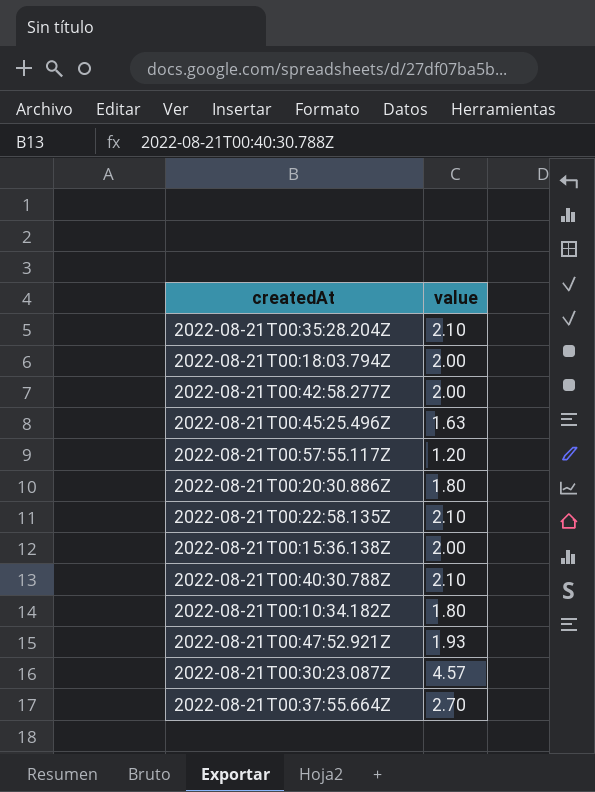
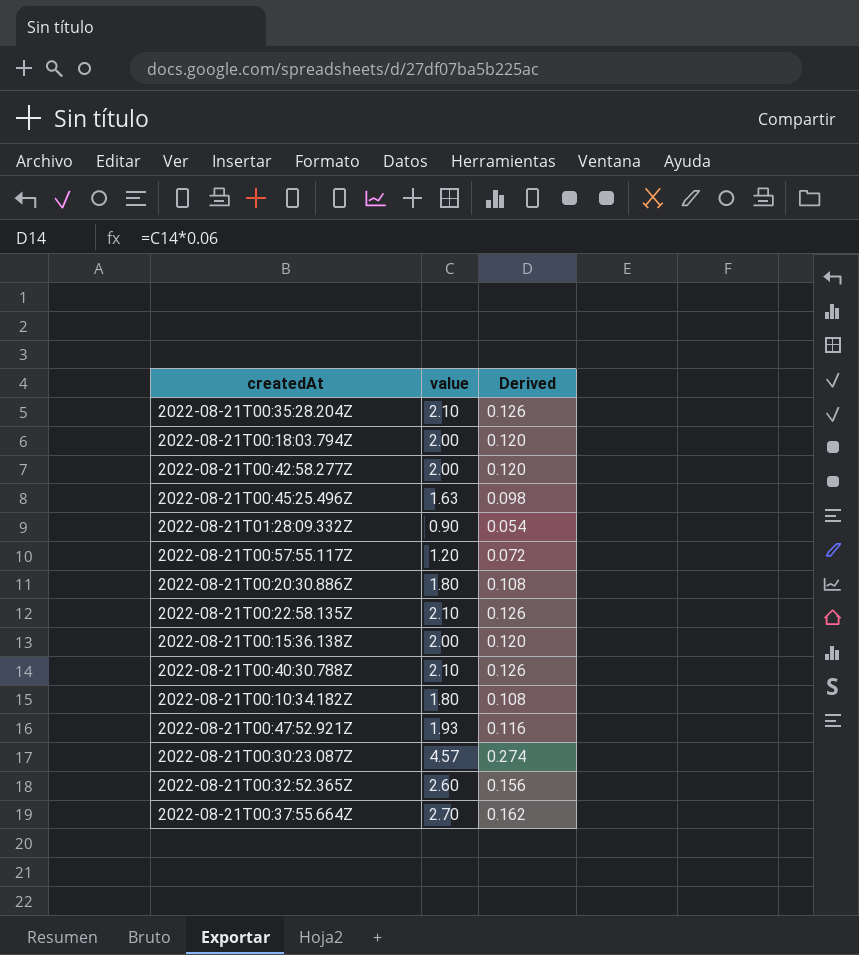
column Derived | formula: none -> [value] * 0.06
row 2022-08-21T01:28:09.332Z: none -> 0.90 | 0.054
row 2022-08-21T00:32:52.365Z: none -> 2.60 | 0.156

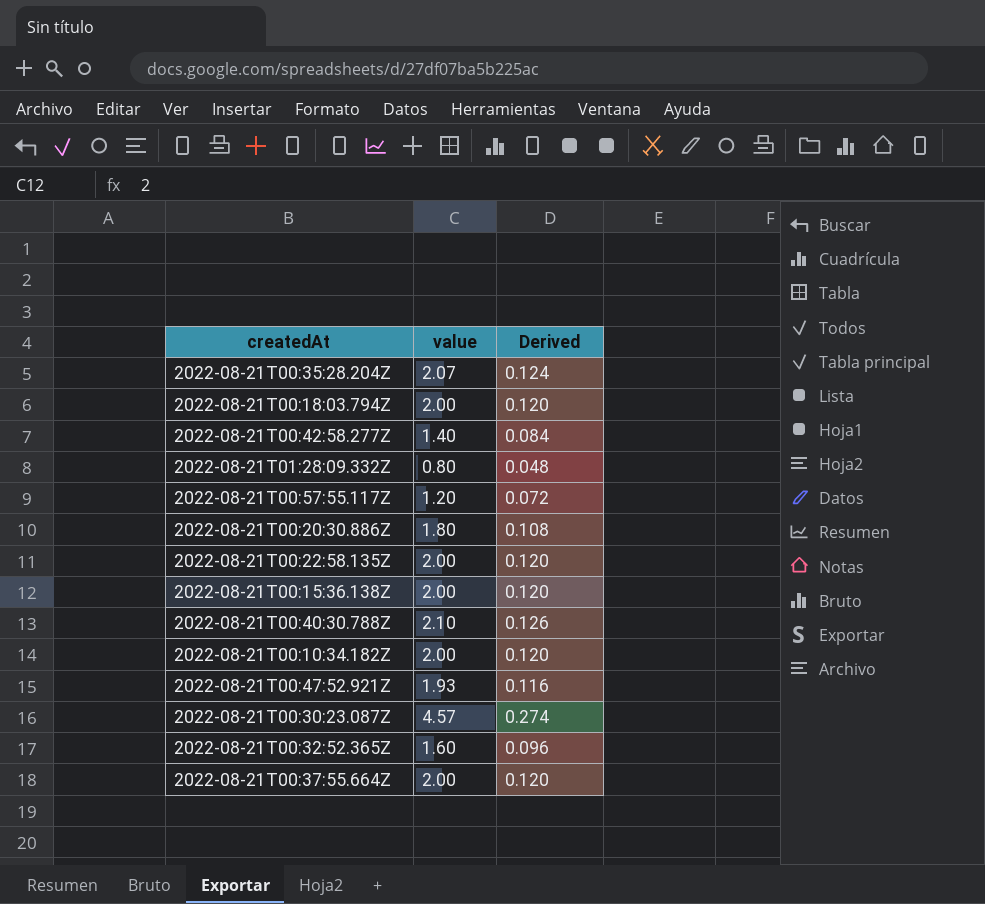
row 2022-08-21T00:45:25.496Z: 1.63 | 0.098 -> none
2022-08-21T00:35:28.204Z | value: 2.10 -> 2.07
2022-08-21T00:35:28.204Z | Derived: 0.126 -> 0.124
2022-08-21T00:42:58.277Z | value: 2.00 -> 1.40
2022-08-21T00:42:58.277Z | Derived: 0.120 -> 0.084
2022-08-21T01:28:09.332Z | value: 0.90 -> 0.80
2022-08-21T01:28:09.332Z | Derived: 0.054 -> 0.048
2022-08-21T00:22:58.135Z | value: 2.10 -> 2.00
2022-08-21T00:22:58.135Z | Derived: 0.126 -> 0.120
2022-08-21T00:10:34.182Z | value: 1.80 -> 2.00
2022-08-21T00:10:34.182Z | Derived: 0.108 -> 0.120
2022-08-21T00:32:52.365Z | value: 2.60 -> 1.60
2022-08-21T00:32:52.365Z | Derived: 0.156 -> 0.096
2022-08-21T00:37:55.664Z | value: 2.70 -> 2.00
2022-08-21T00:37:55.664Z | Derived: 0.162 -> 0.120

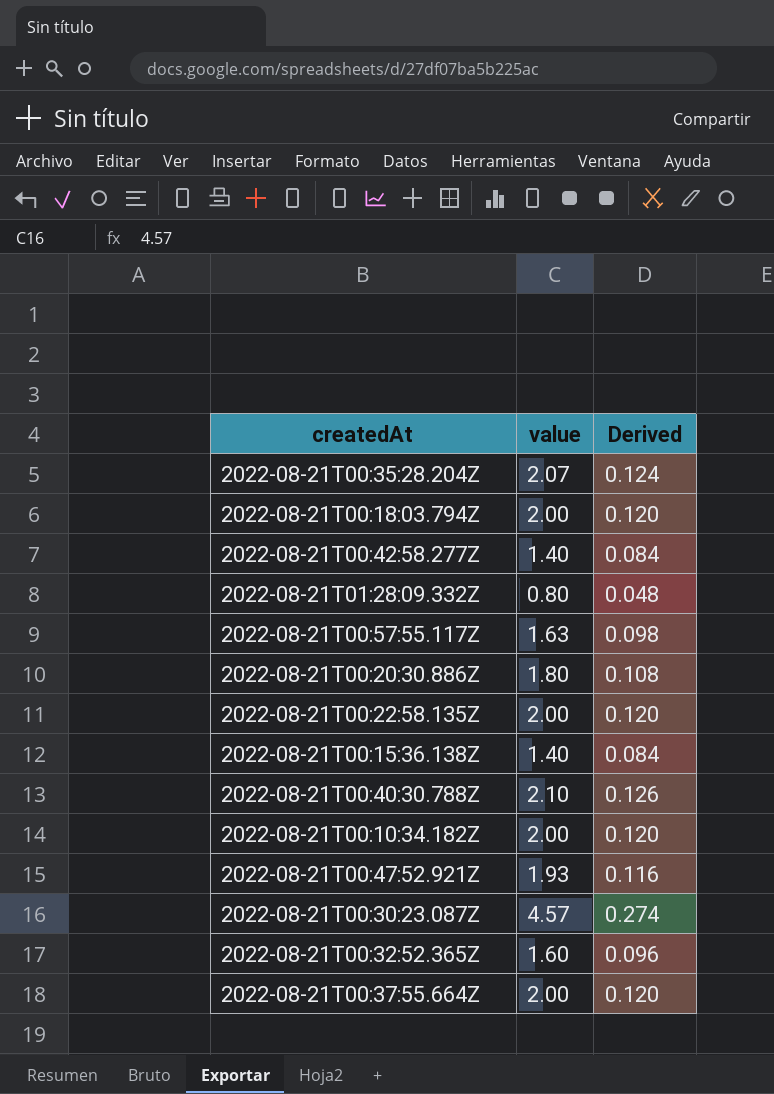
2022-08-21T00:57:55.117Z | value: 1.20 -> 1.63
2022-08-21T00:57:55.117Z | Derived: 0.072 -> 0.098
2022-08-21T00:15:36.138Z | value: 2.00 -> 1.40
2022-08-21T00:15:36.138Z | Derived: 0.120 -> 0.084

